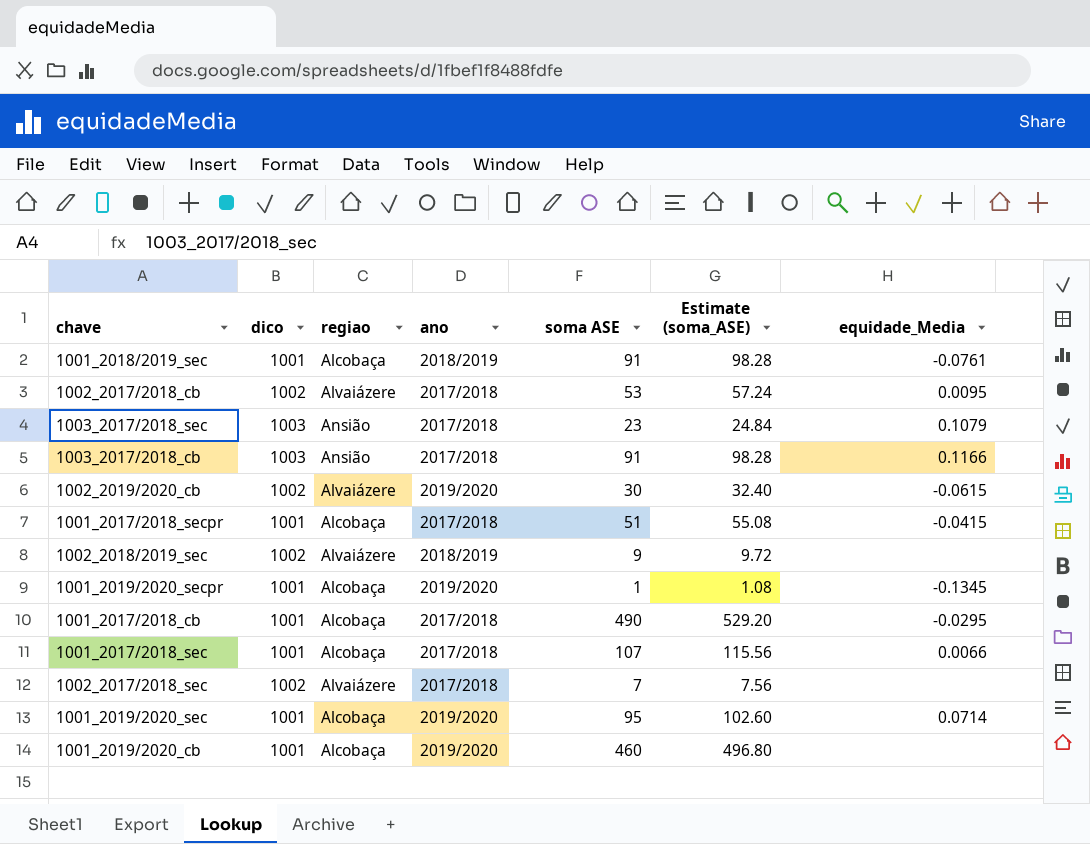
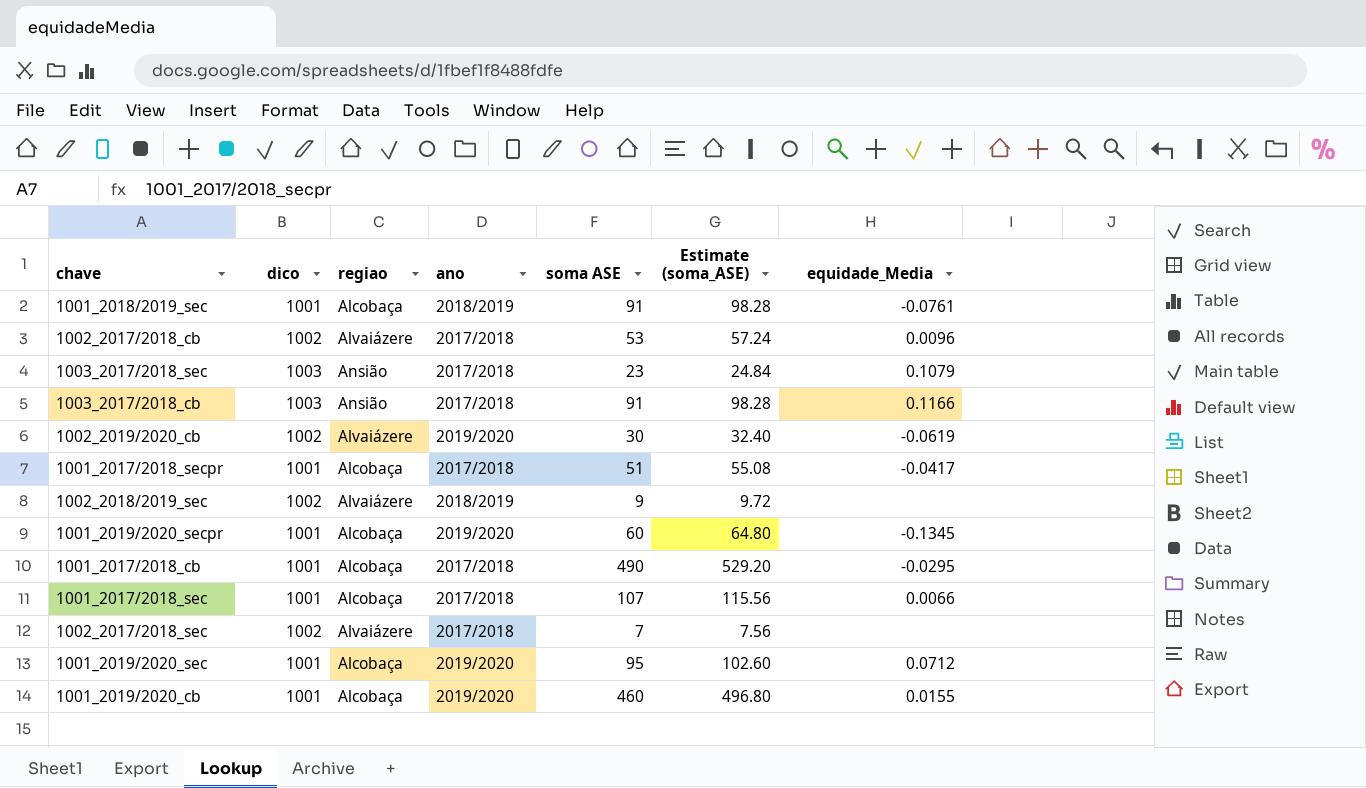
1002_2017/2018_cb | equidade_Media: 0.0095 -> 0.0096
1002_2019/2020_cb | equidade_Media: -0.0615 -> -0.0619
1001_2017/2018_secpr | equidade_Media: -0.0415 -> -0.0417
1001_2019/2020_secpr | soma ASE: 1 -> 60
1001_2019/2020_secpr | Estimate (soma_ASE): 1.08 -> 64.80
1001_2019/2020_sec | equidade_Media: 0.0714 -> 0.0712
1001_2019/2020_cb | equidade_Media: none -> 0.0155

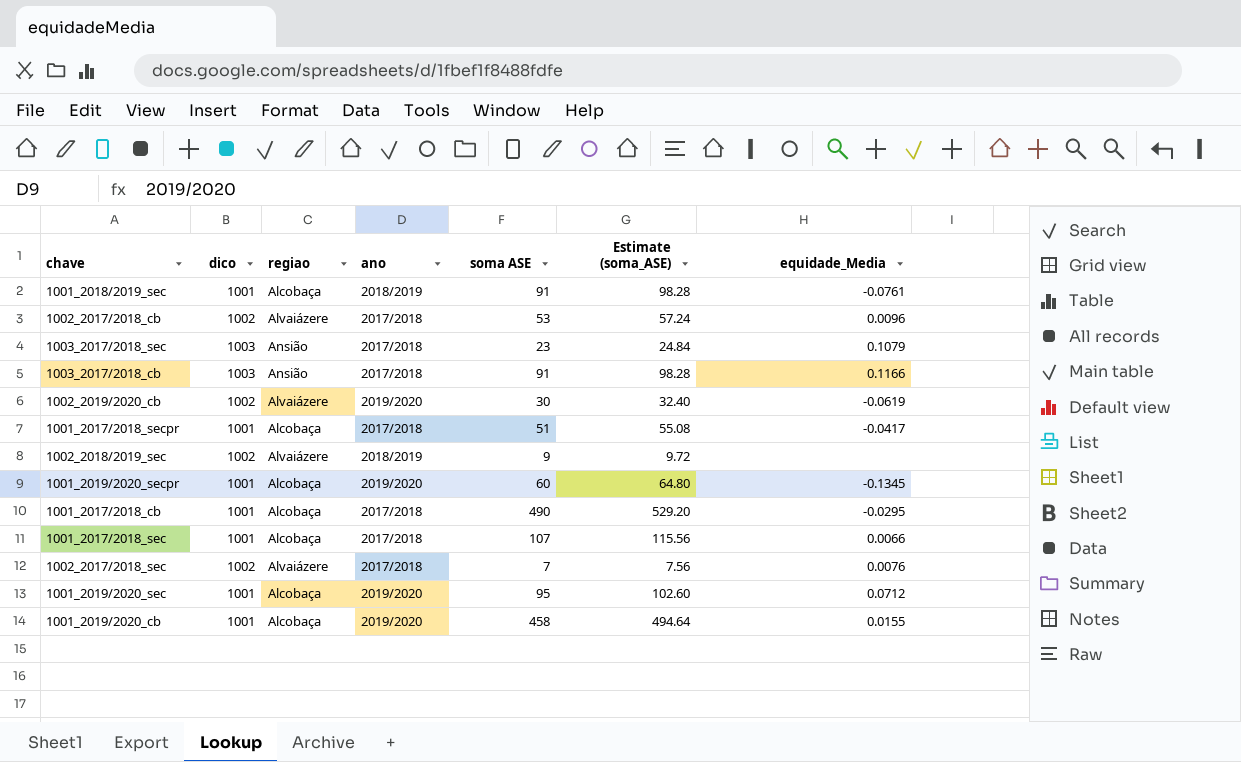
1002_2017/2018_sec | equidade_Media: none -> 0.0076
1001_2019/2020_cb | soma ASE: 460 -> 458
1001_2019/2020_cb | Estimate (soma_ASE): 496.80 -> 494.64

